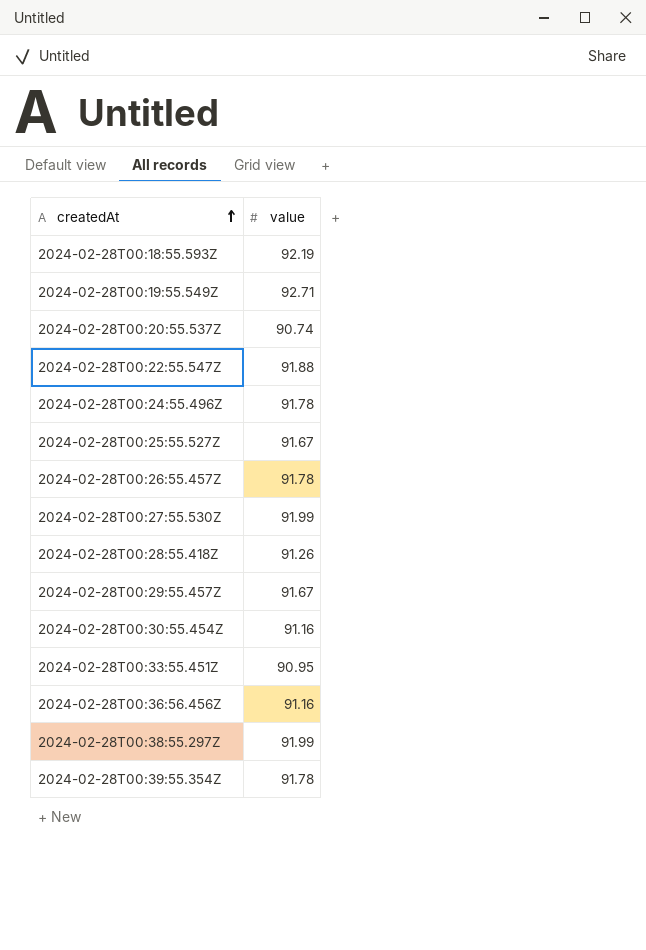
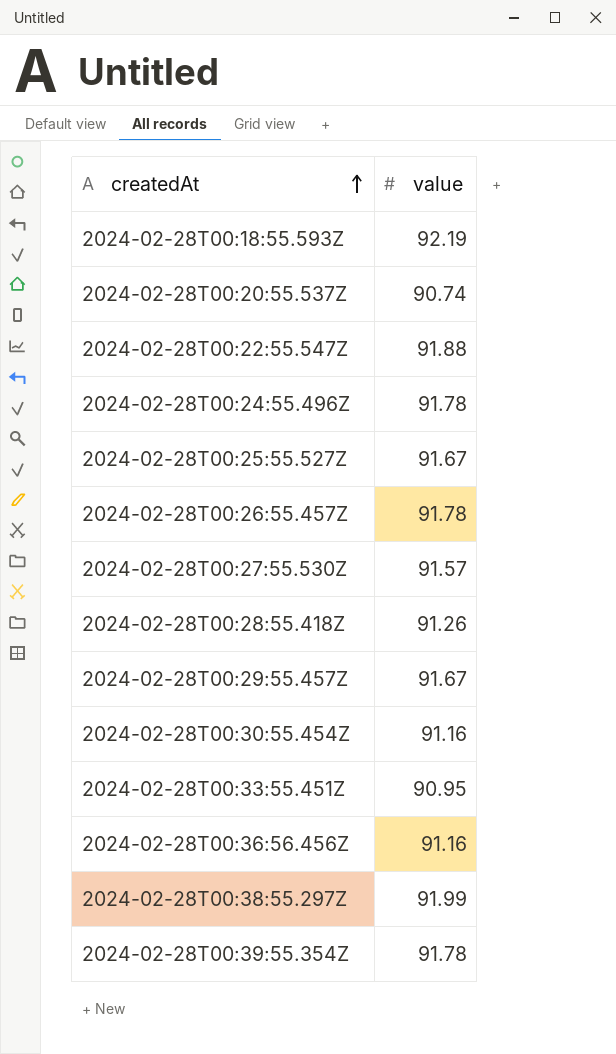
row 2024-02-28T00:19:55.549Z: 92.71 -> none
2024-02-28T00:27:55.530Z | value: 91.99 -> 91.57

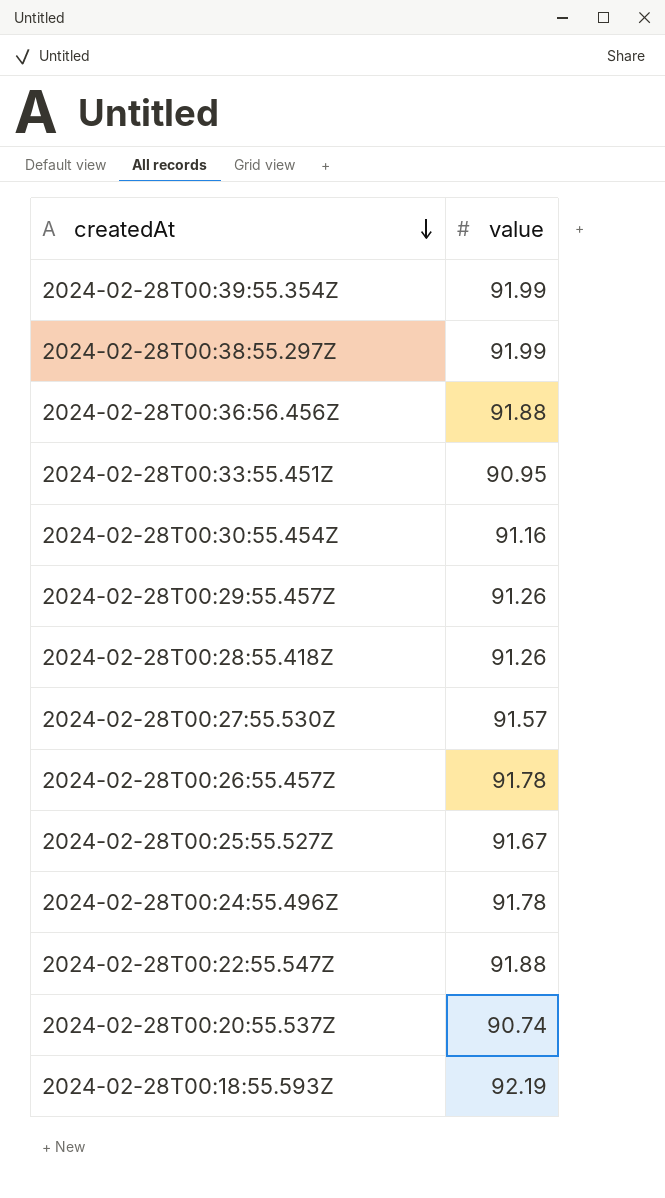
row order: createdAt ascending -> createdAt descending
2024-02-28T00:39:55.354Z | value: 91.78 -> 91.99
2024-02-28T00:36:56.456Z | value: 91.16 -> 91.88
2024-02-28T00:29:55.457Z | value: 91.67 -> 91.26

